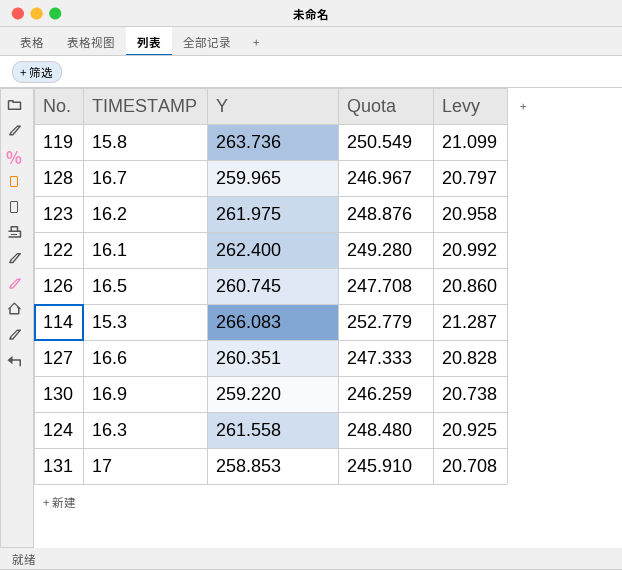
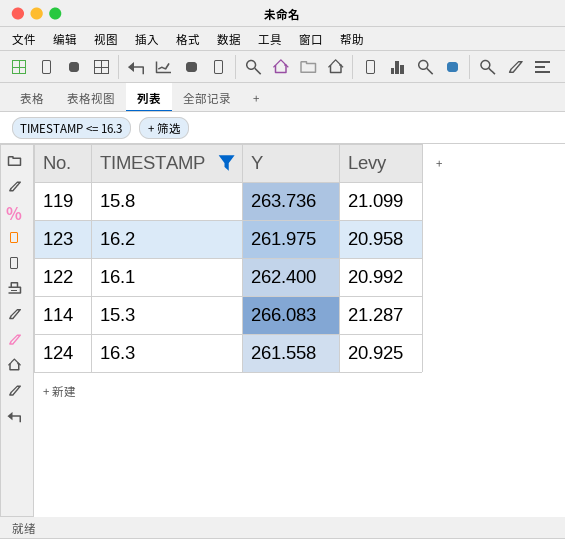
filter: none -> TIMESTAMP <= 16.3
column Quota | formula: [Y] * 0.95 -> none

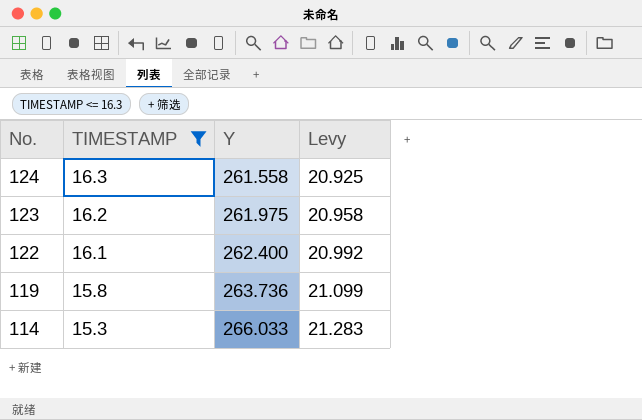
row order: none -> No. descending
114 | Y: 266.083 -> 266.033
114 | Levy: 21.287 -> 21.283

